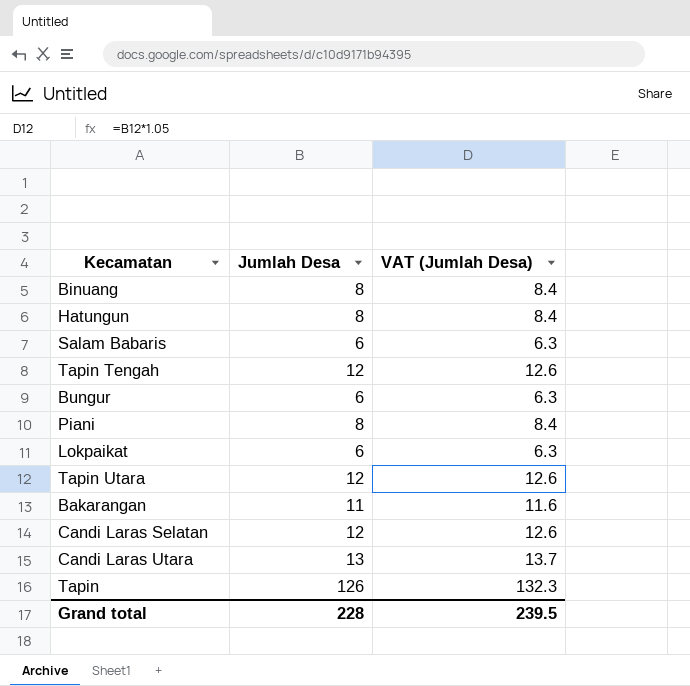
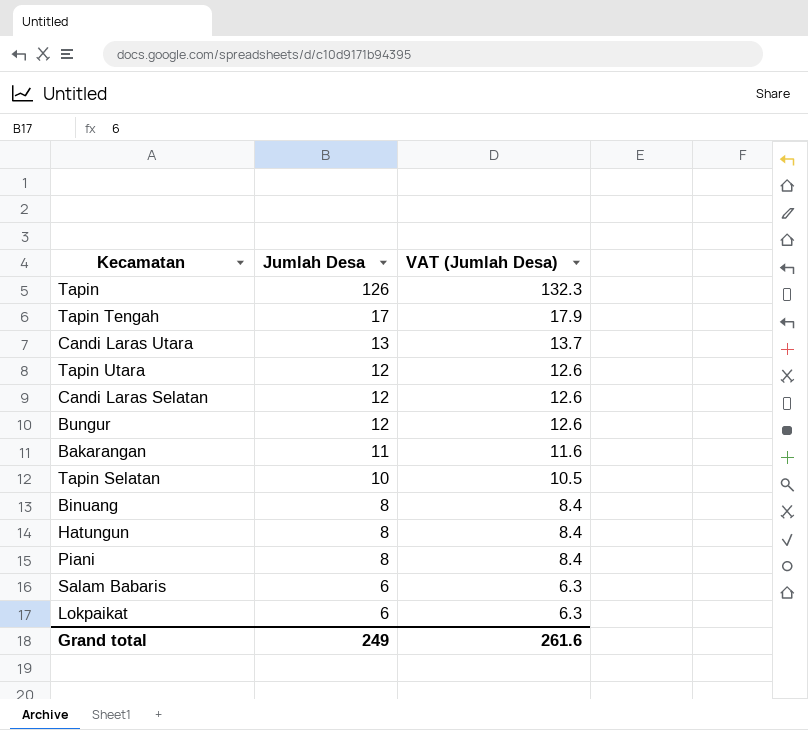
row order: none -> Jumlah Desa descending
Tapin Tengah | Jumlah Desa: 12 -> 17
Tapin Tengah | VAT (Jumlah Desa): 12.6 -> 17.9
Bungur | Jumlah Desa: 6 -> 12
Bungur | VAT (Jumlah Desa): 6.3 -> 12.6
row Tapin Selatan: none -> 10 | 10.5
Grand total | Jumlah Desa: 228 -> 249
Grand total | VAT (Jumlah Desa): 239.5 -> 261.6

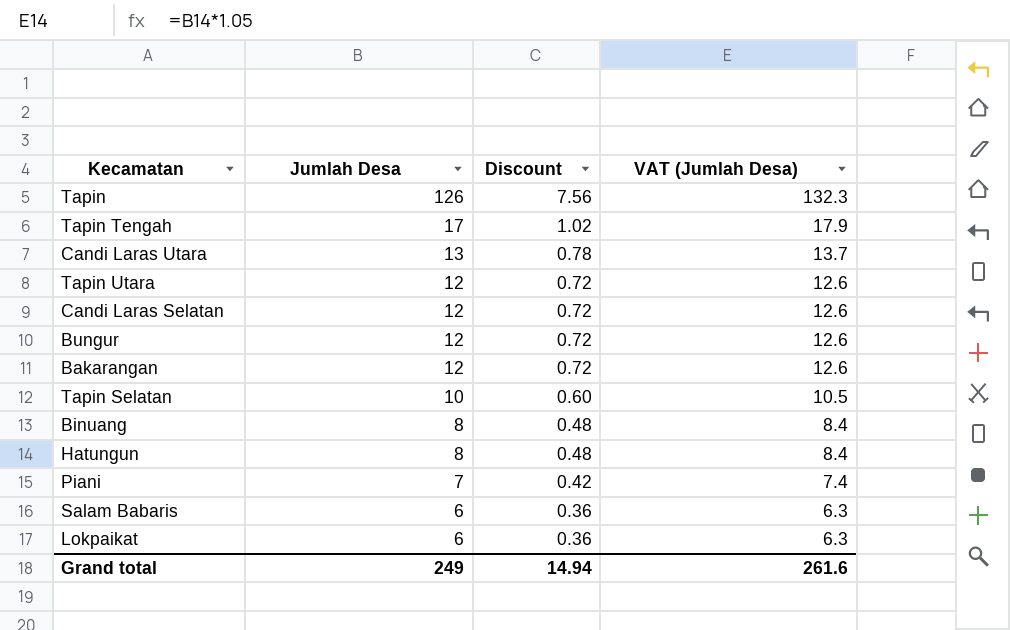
column Discount | formula: none -> [Jumlah Desa] * 0.06
Bakarangan | Jumlah Desa: 11 -> 12
Bakarangan | VAT (Jumlah Desa): 11.6 -> 12.6
Piani | Jumlah Desa: 8 -> 7
Piani | VAT (Jumlah Desa): 8.4 -> 7.4

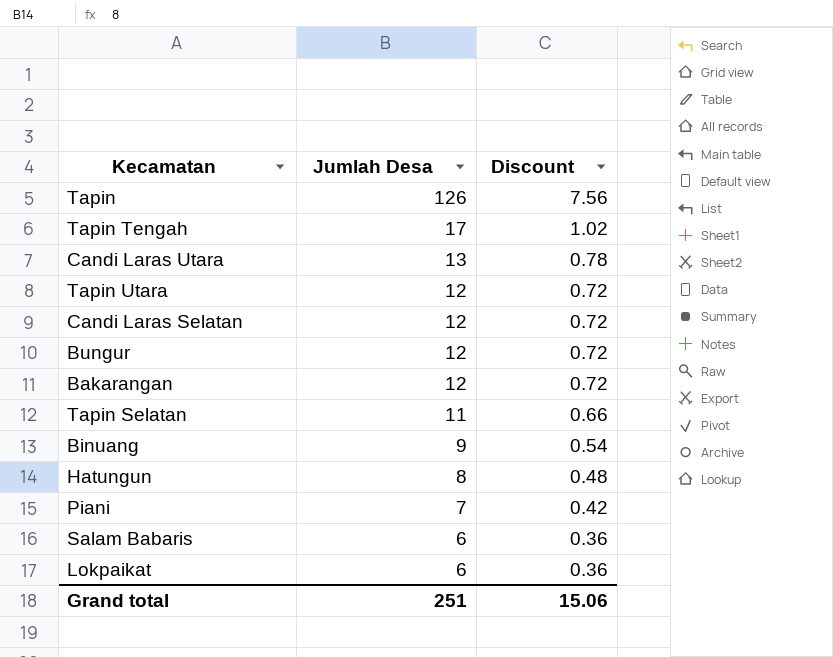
column VAT (Jumlah Desa) | formula: [Jumlah Desa] * 1.05 -> none
Tapin Selatan | Jumlah Desa: 10 -> 11
Tapin Selatan | Discount: 0.60 -> 0.66
Binuang | Jumlah Desa: 8 -> 9
Binuang | Discount: 0.48 -> 0.54
Grand total | Jumlah Desa: 249 -> 251
Grand total | Discount: 14.94 -> 15.06

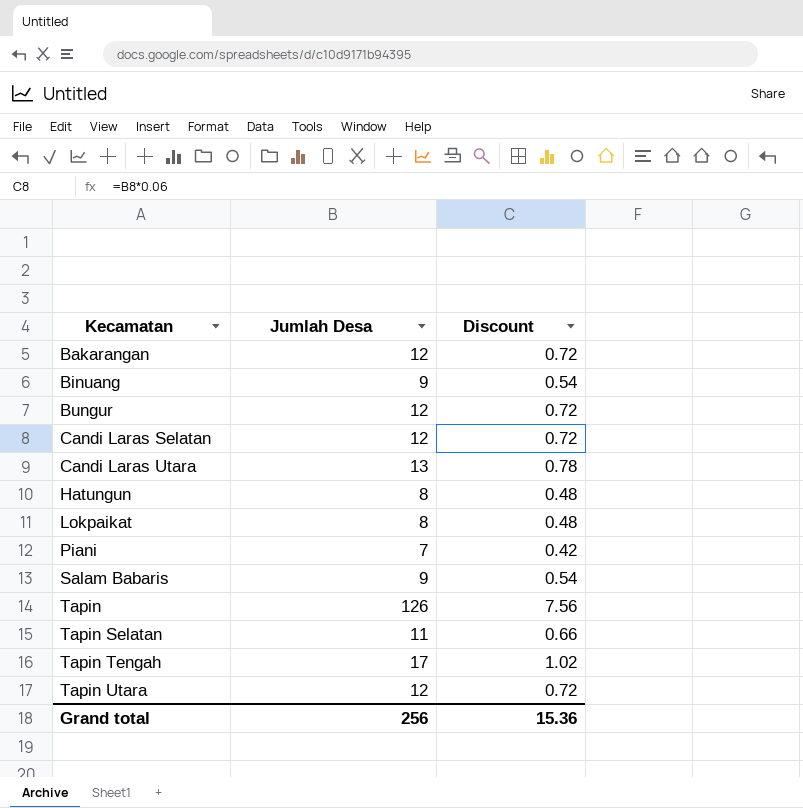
row order: Jumlah Desa descending -> Kecamatan ascending
Lokpaikat | Jumlah Desa: 6 -> 8
Lokpaikat | Discount: 0.36 -> 0.48
Salam Babaris | Jumlah Desa: 6 -> 9
Salam Babaris | Discount: 0.36 -> 0.54
Grand total | Jumlah Desa: 251 -> 256
Grand total | Discount: 15.06 -> 15.36

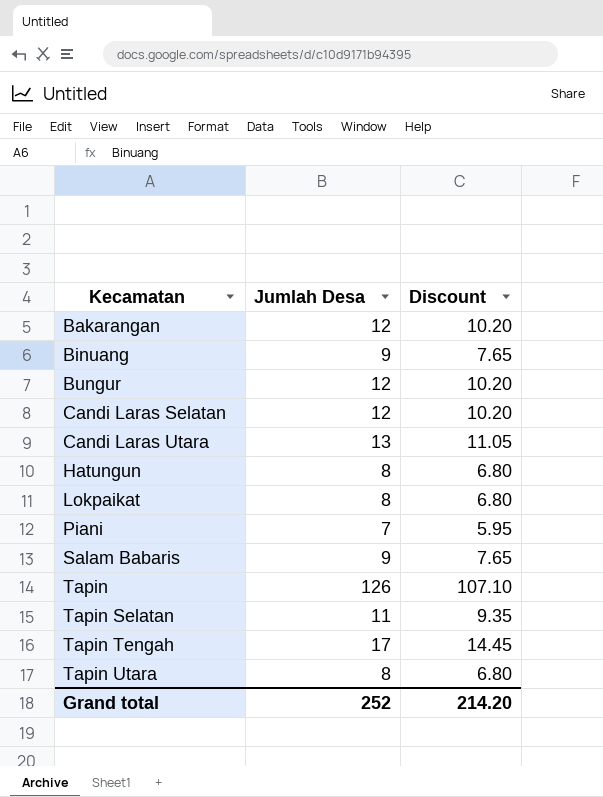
column Discount | formula: [Jumlah Desa] * 0.06 -> [Jumlah Desa] * 0.85
Tapin Utara | Jumlah Desa: 12 -> 8
Grand total | Jumlah Desa: 256 -> 252
Grand total | Discount: 15.36 -> 214.20

